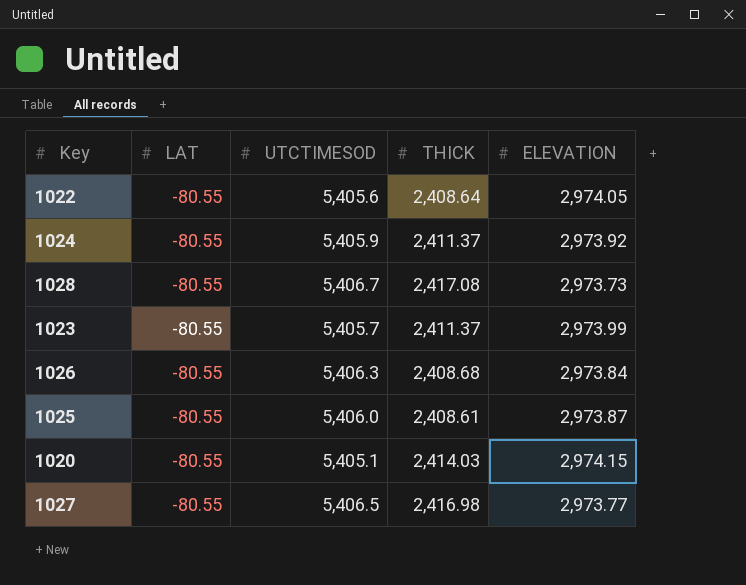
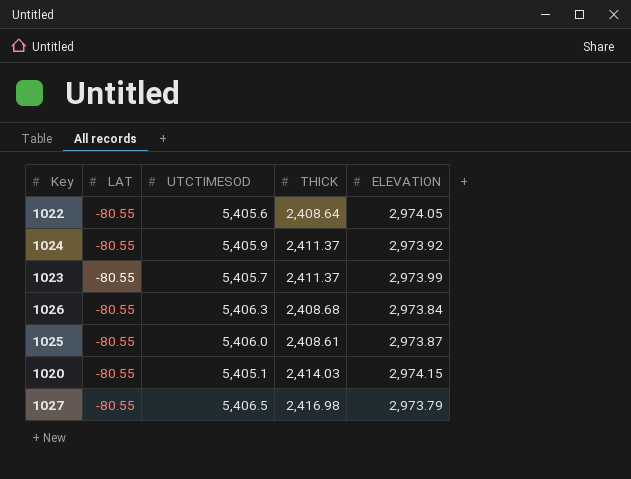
row 1028: -80.55 | 5,406.7 | 2,417.08 | 2,973.73 -> none
1027 | ELEVATION: 2,973.77 -> 2,973.79

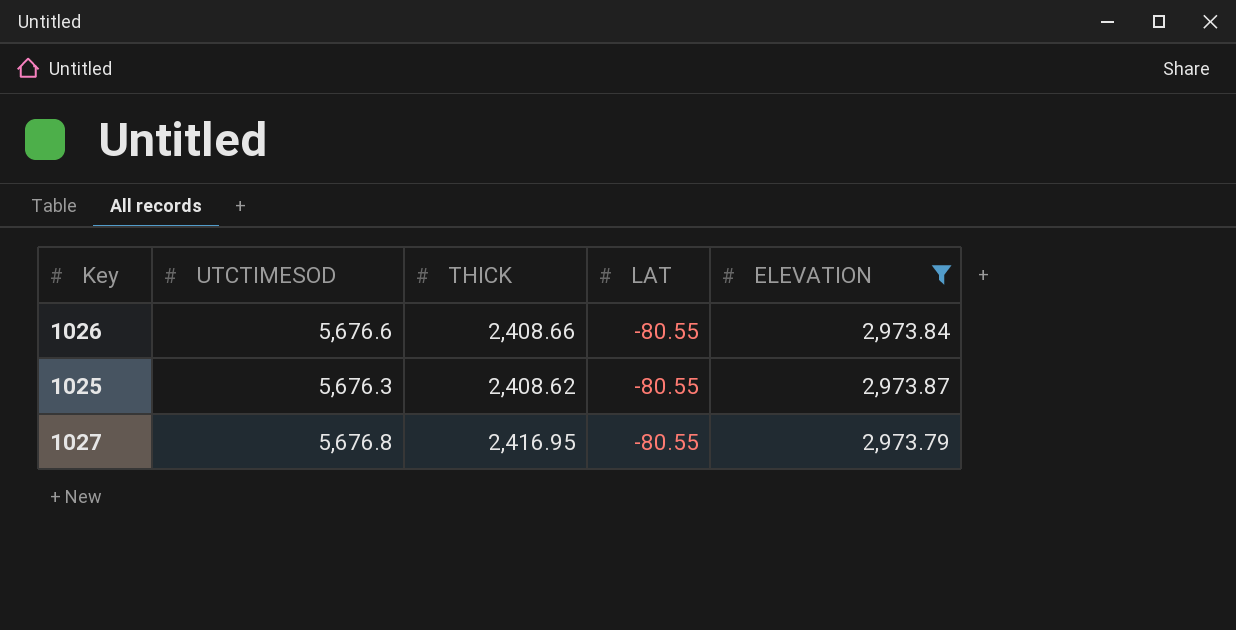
filter: none -> ELEVATION <= 2,973.87
column LAT | position: 2 -> 4
1026 | UTCTIMESOD: 5,406.3 -> 5,676.6
1026 | THICK: 2,408.68 -> 2,408.66
1025 | UTCTIMESOD: 5,406.0 -> 5,676.3
1025 | THICK: 2,408.61 -> 2,408.62
1027 | UTCTIMESOD: 5,406.5 -> 5,676.8
1027 | THICK: 2,416.98 -> 2,416.95

